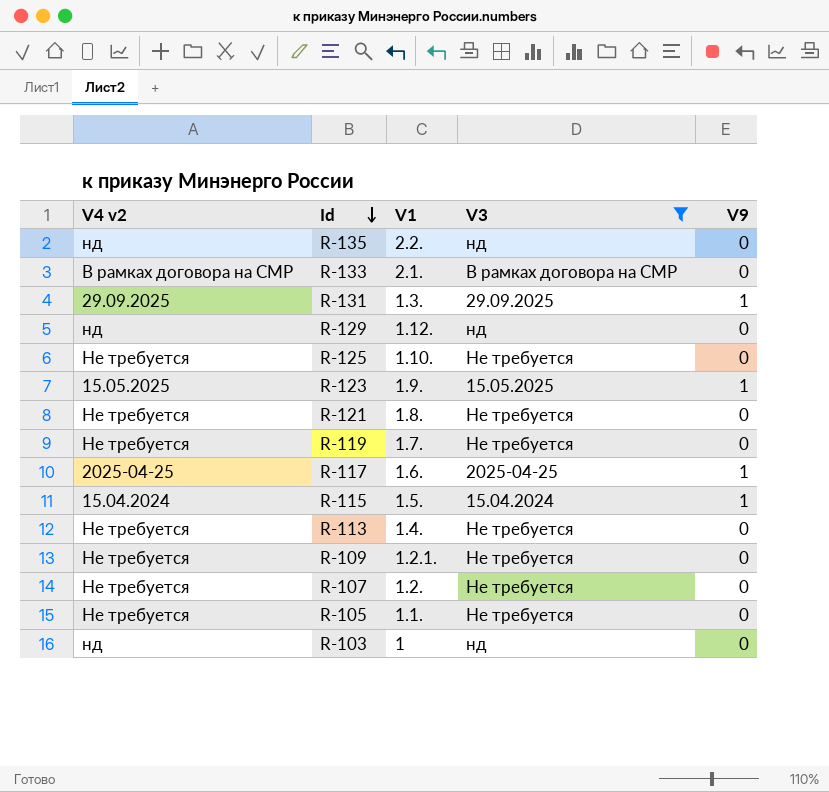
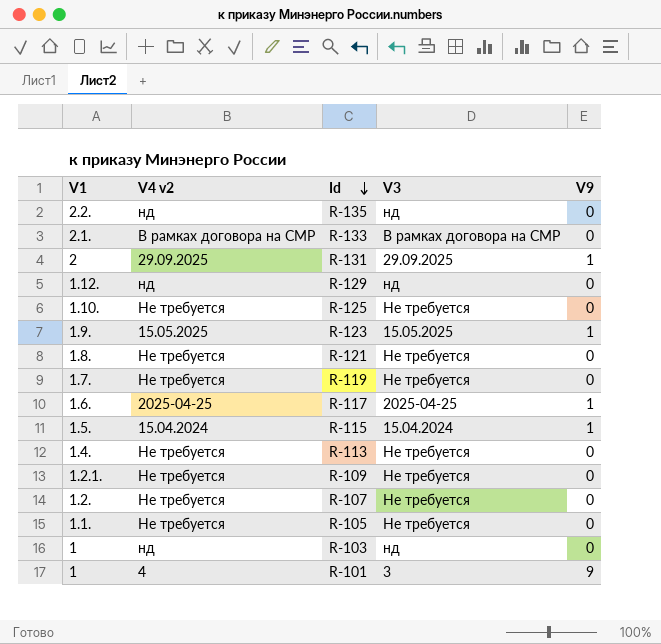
filter: V3 != 3 -> none
column V1 | position: 3 -> 1
R-131 | V1: 1.3. -> 2

